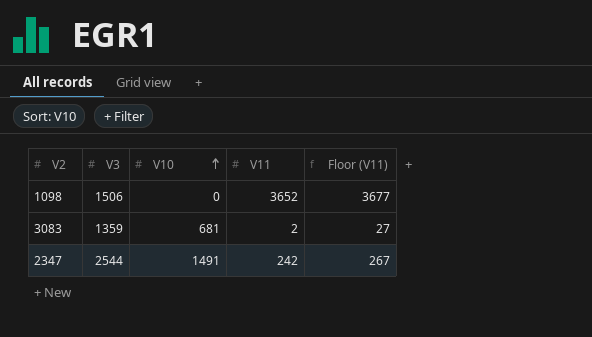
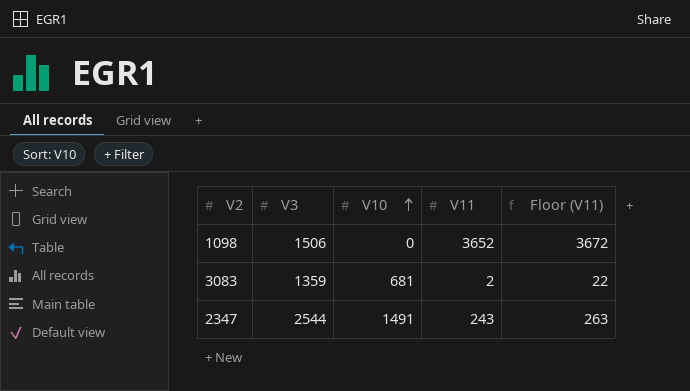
column Floor (V11) | formula: [V11] + 25 -> [V11] + 20
2347 | V11: 242 -> 243

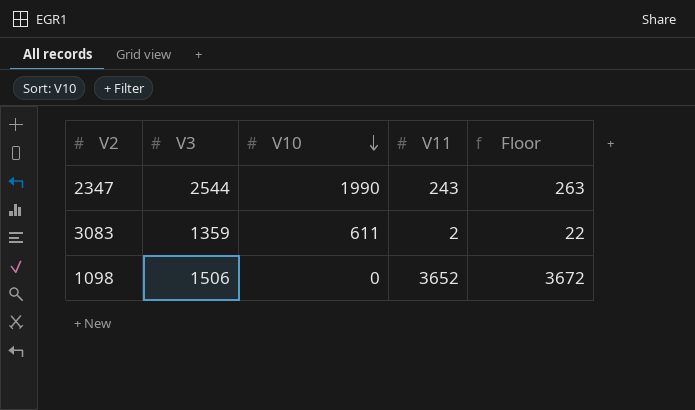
row order: V10 ascending -> V10 descending
column name: Floor (V11) -> Floor
2347 | V10: 1491 -> 1990
3083 | V10: 681 -> 611

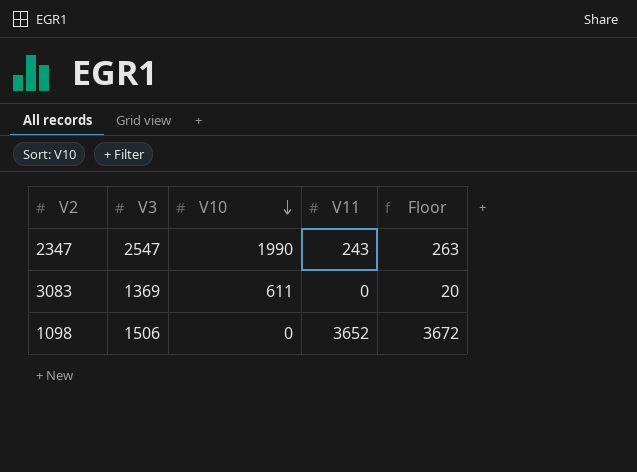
2347 | V3: 2544 -> 2547
3083 | V3: 1359 -> 1369
3083 | V11: 2 -> 0
3083 | Floor: 22 -> 20

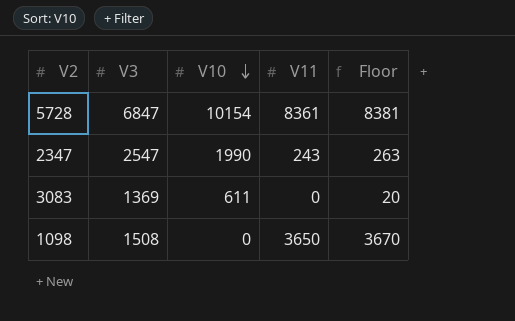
row 5728: none -> 6847 | 10154 | 8361 | 8381
1098 | V3: 1506 -> 1508
1098 | V11: 3652 -> 3650
1098 | Floor: 3672 -> 3670

